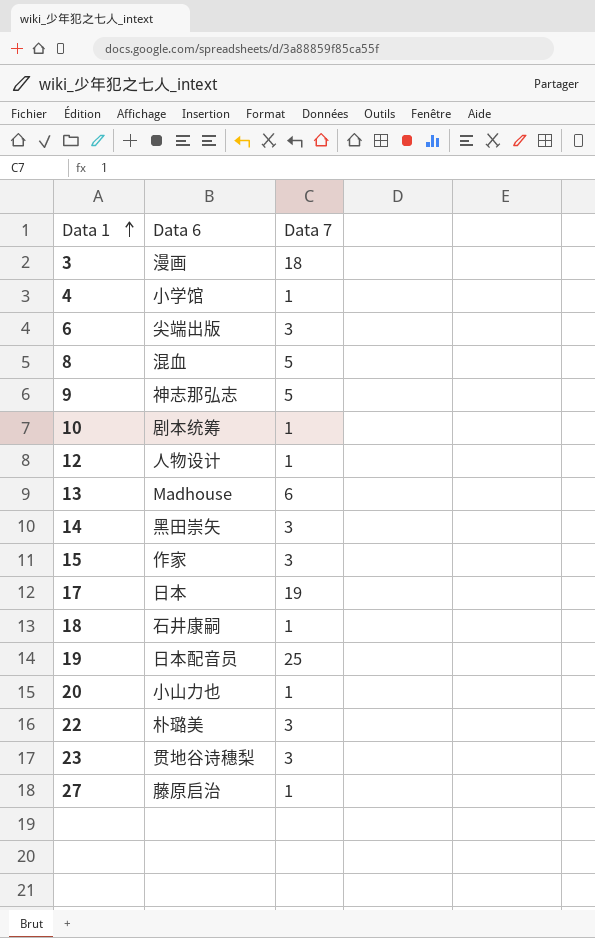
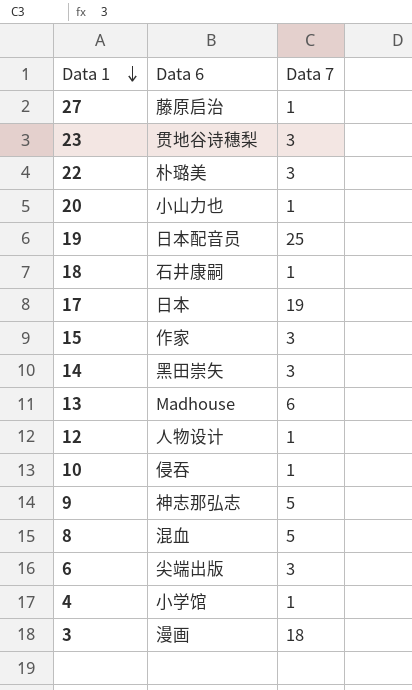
row order: Data 1 ascending -> Data 1 descending
10 | Data 6: 剧本统筹 -> 侵吞

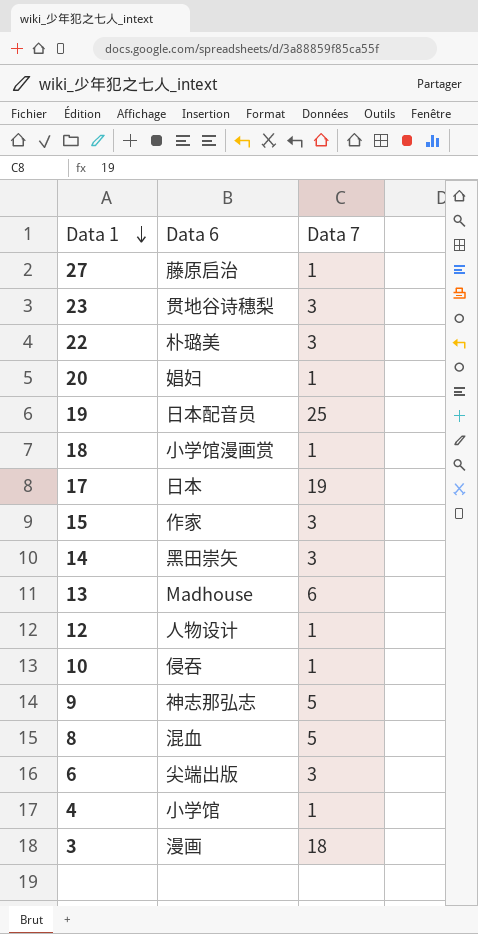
20 | Data 6: 小山力也 -> 娼妇
18 | Data 6: 石井康嗣 -> 小学馆漫画赏

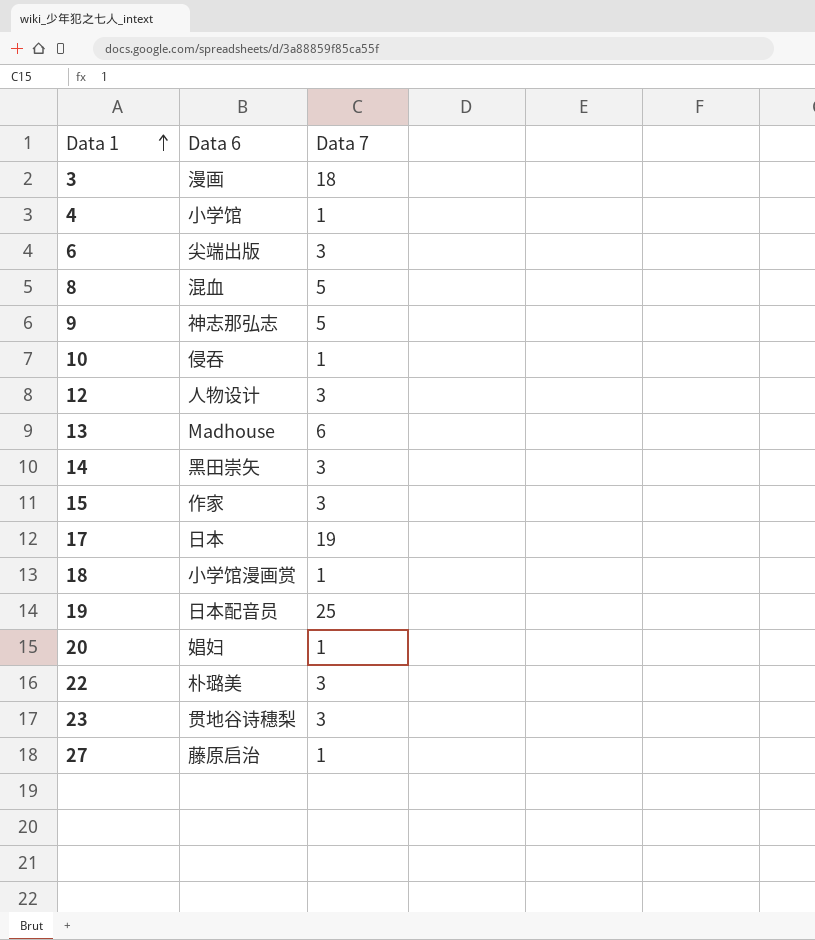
row order: Data 1 descending -> Data 1 ascending
12 | Data 7: 1 -> 3

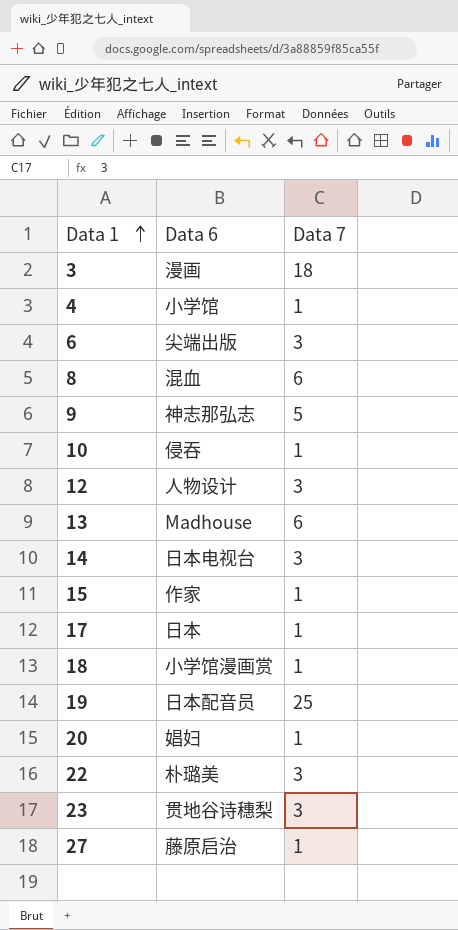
8 | Data 7: 5 -> 6
14 | Data 6: 黑田崇矢 -> 日本电视台
15 | Data 7: 3 -> 1
17 | Data 7: 19 -> 1

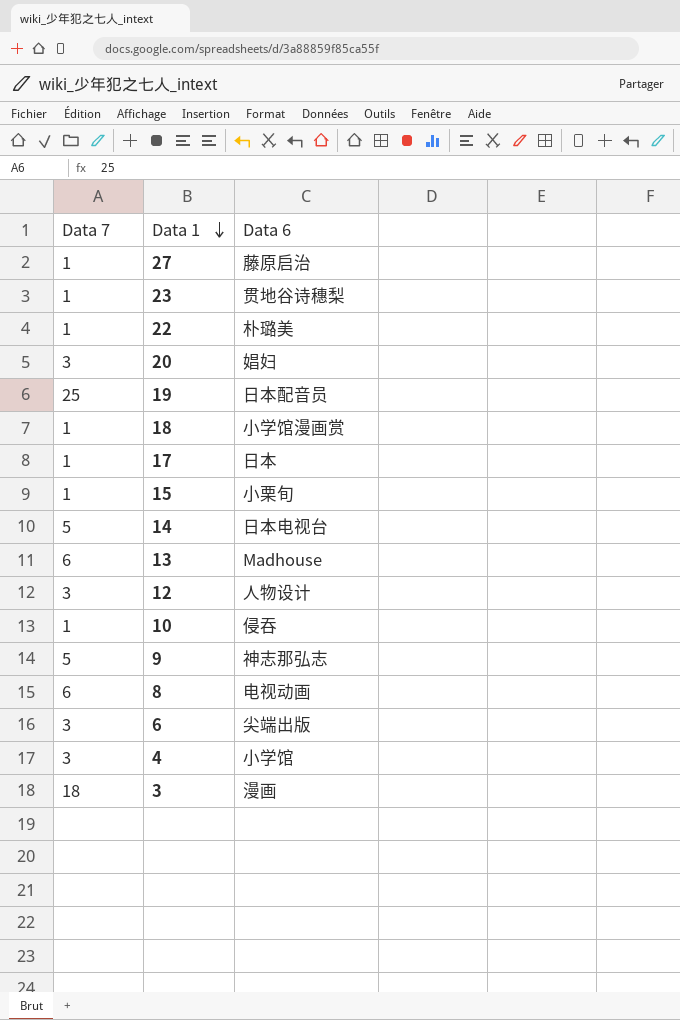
row order: Data 1 ascending -> Data 1 descending
column Data 7 | position: 3 -> 1
23 | Data 7: 3 -> 1
22 | Data 7: 3 -> 1
20 | Data 7: 1 -> 3
15 | Data 6: 作家 -> 小栗旬
14 | Data 7: 3 -> 5
8 | Data 6: 混血 -> 电视动画
4 | Data 7: 1 -> 3

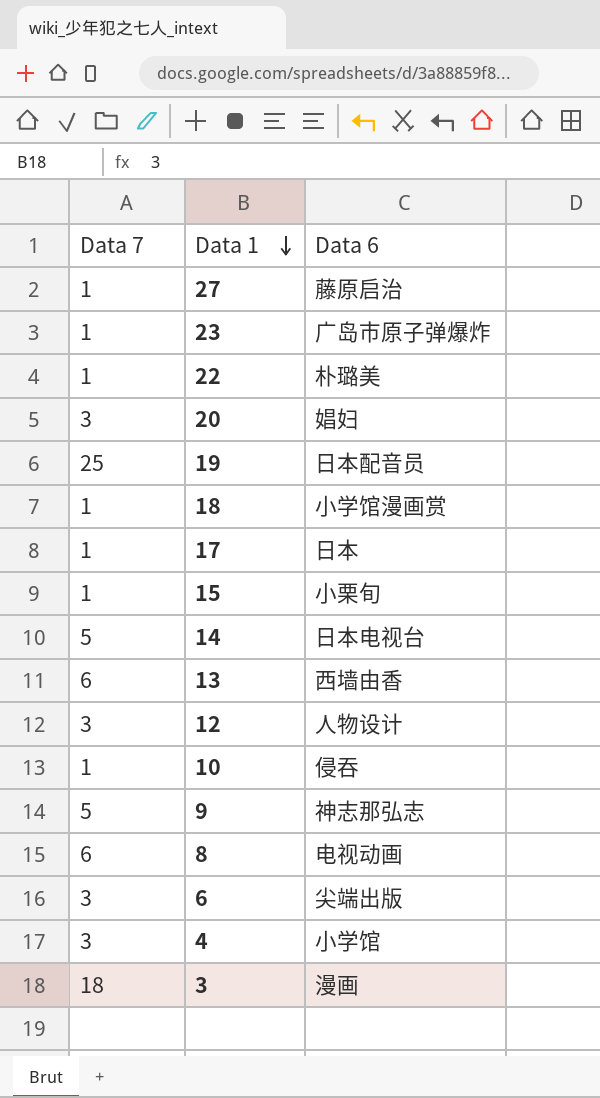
23 | Data 6: 贯地谷诗穗梨 -> 广岛市原子弹爆炸
13 | Data 6: Madhouse -> 西墙由香

